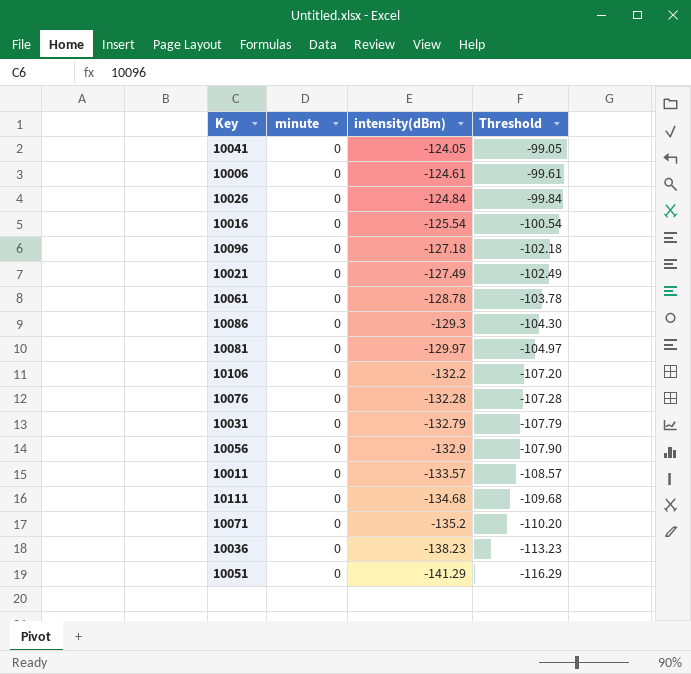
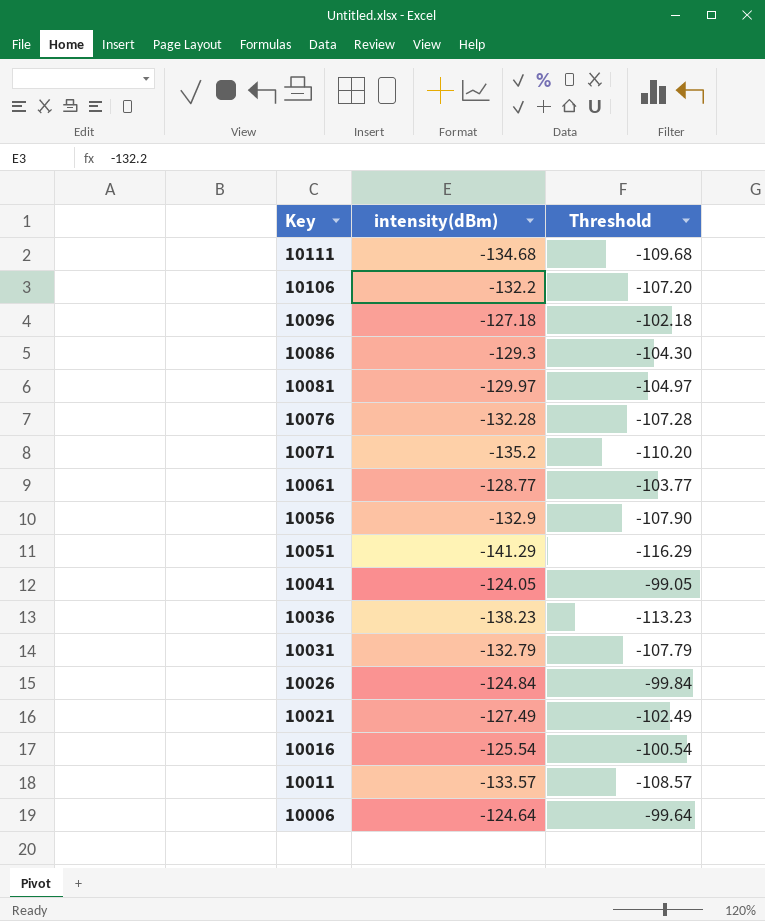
row order: intensity(dBm) descending -> Key descending
column minute | position: 2 -> none
10061 | intensity(dBm): -128.78 -> -128.77
10061 | Threshold: -103.78 -> -103.77
10006 | intensity(dBm): -124.61 -> -124.64
10006 | Threshold: -99.61 -> -99.64

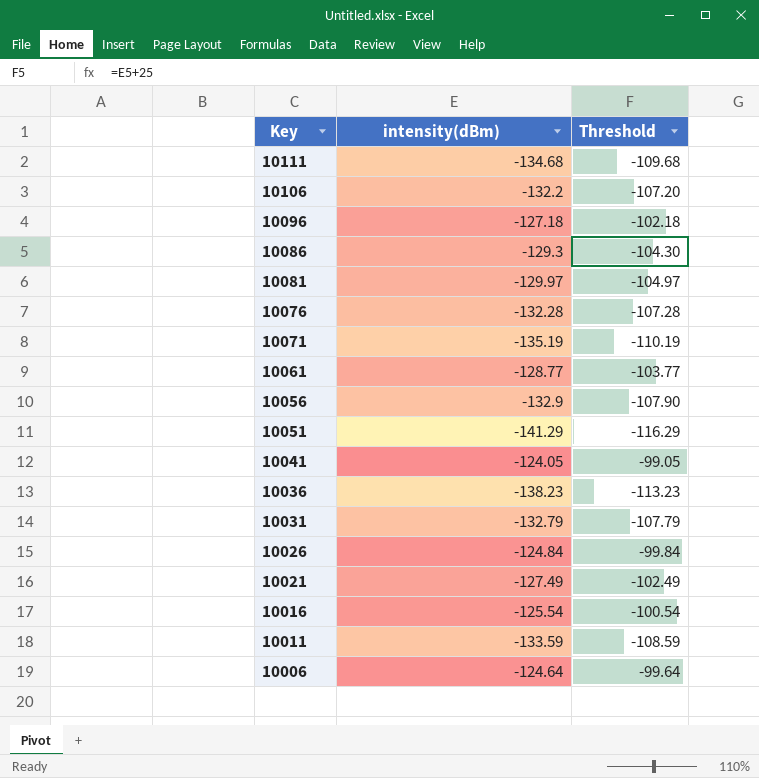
10071 | intensity(dBm): -135.2 -> -135.19
10071 | Threshold: -110.20 -> -110.19
10011 | intensity(dBm): -133.57 -> -133.59
10011 | Threshold: -108.57 -> -108.59

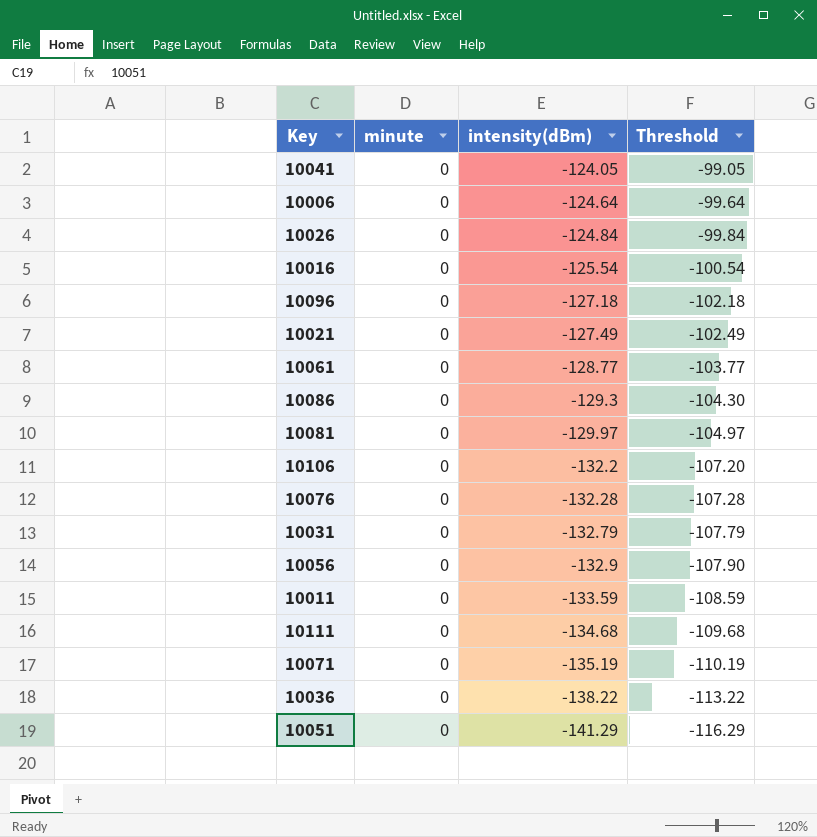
row order: Key descending -> intensity(dBm) descending
column minute | position: none -> 2
10036 | intensity(dBm): -138.23 -> -138.22
10036 | Threshold: -113.23 -> -113.22

